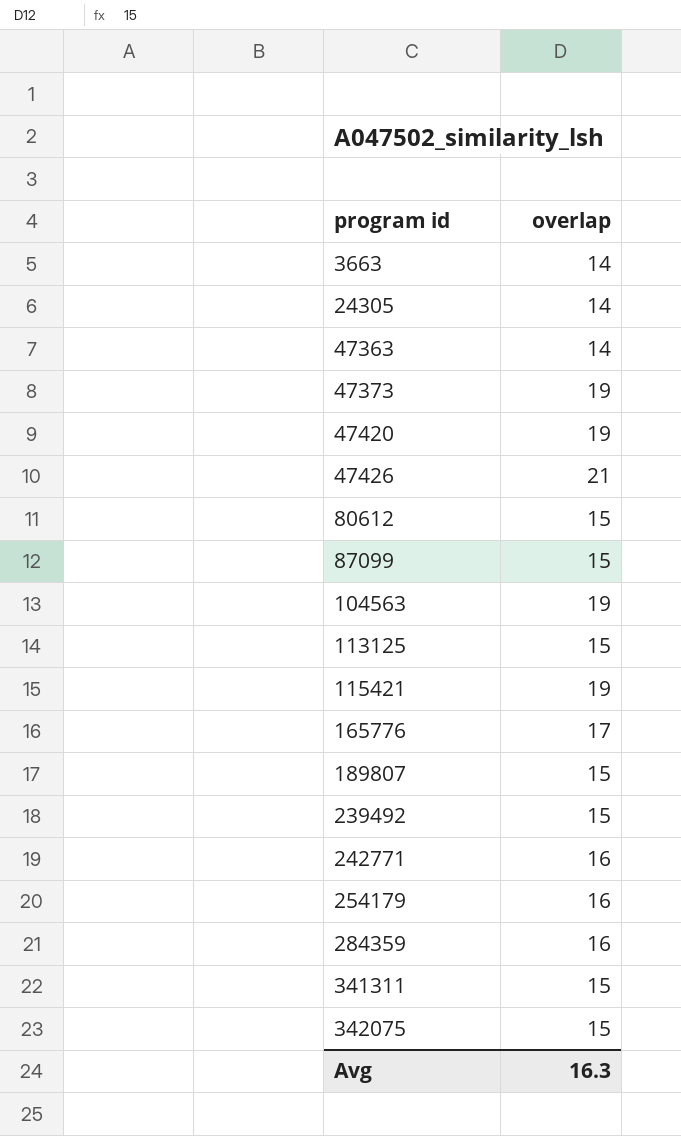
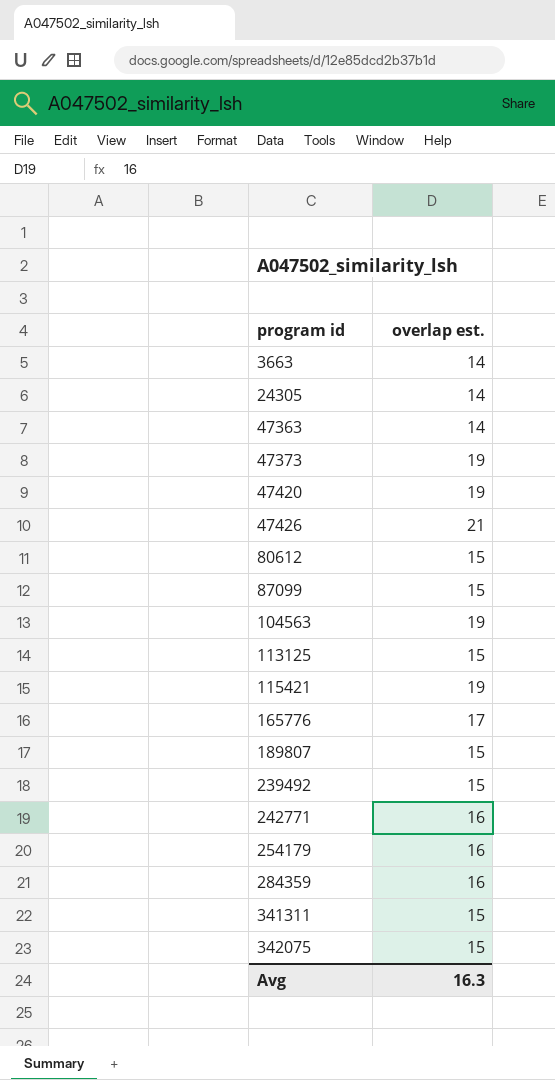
column name: overlap -> overlap est.

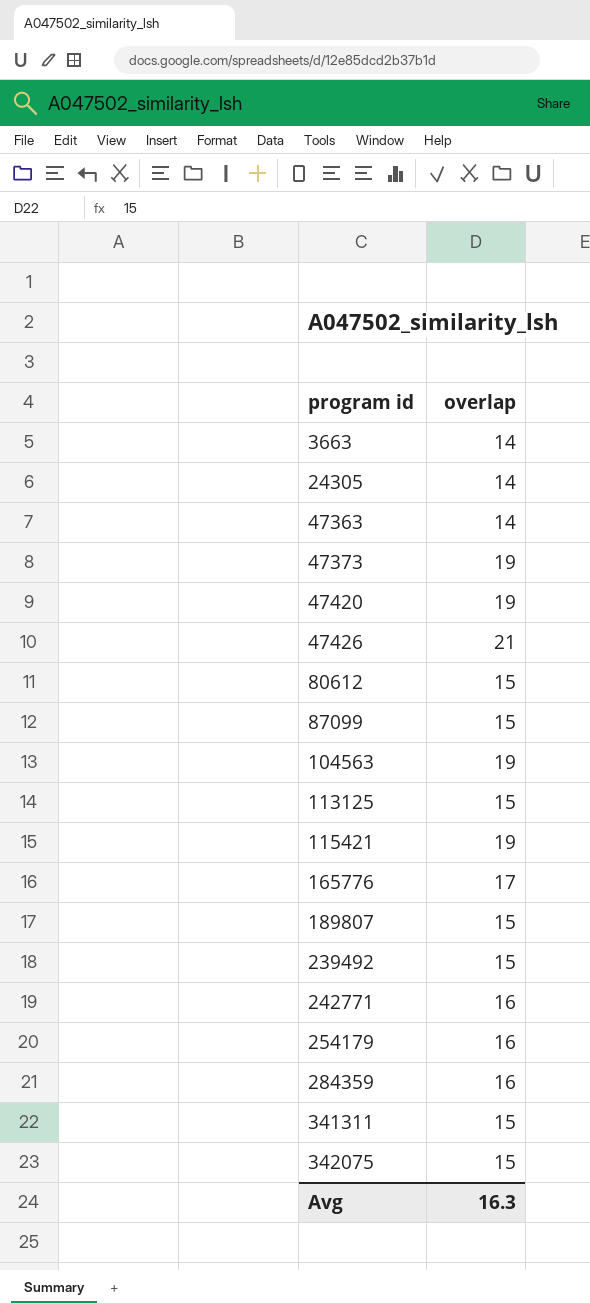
column name: overlap est. -> overlap

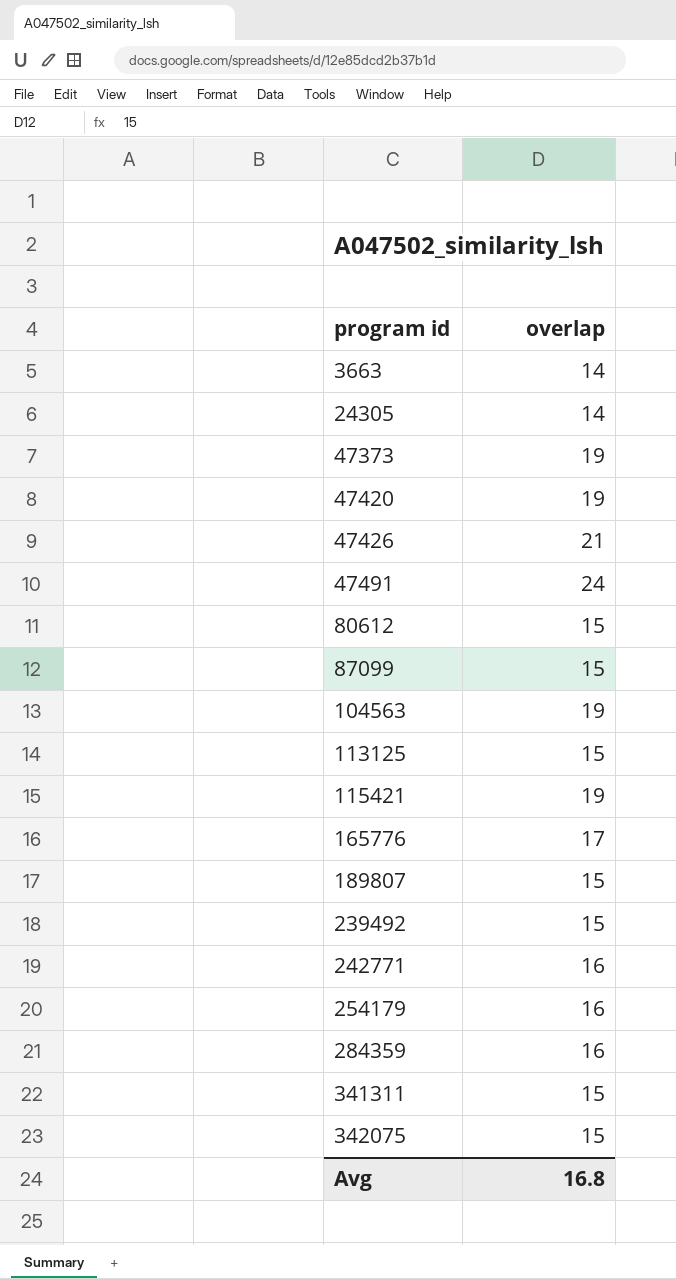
row 47363: 14 -> none
row 47491: none -> 24
Avg | overlap: 16.3 -> 16.8

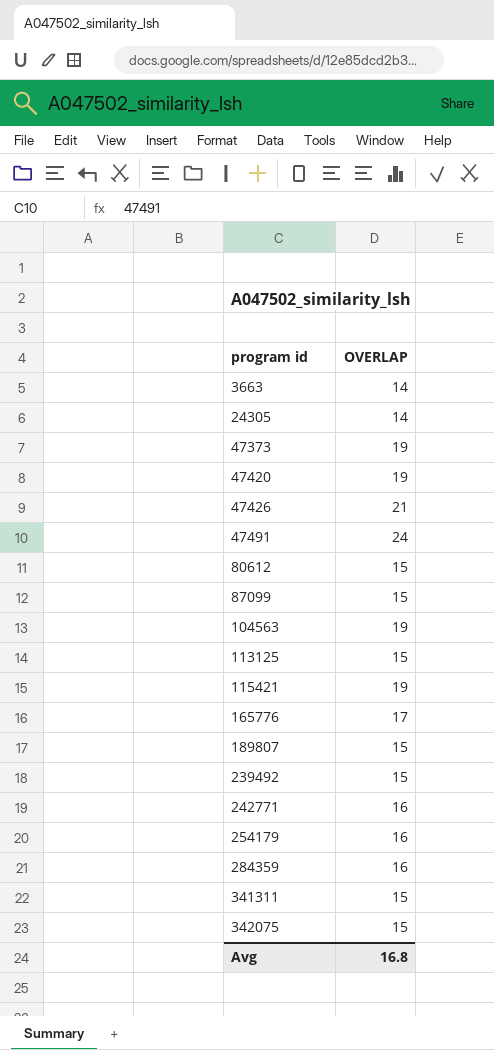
column name: overlap -> OVERLAP

